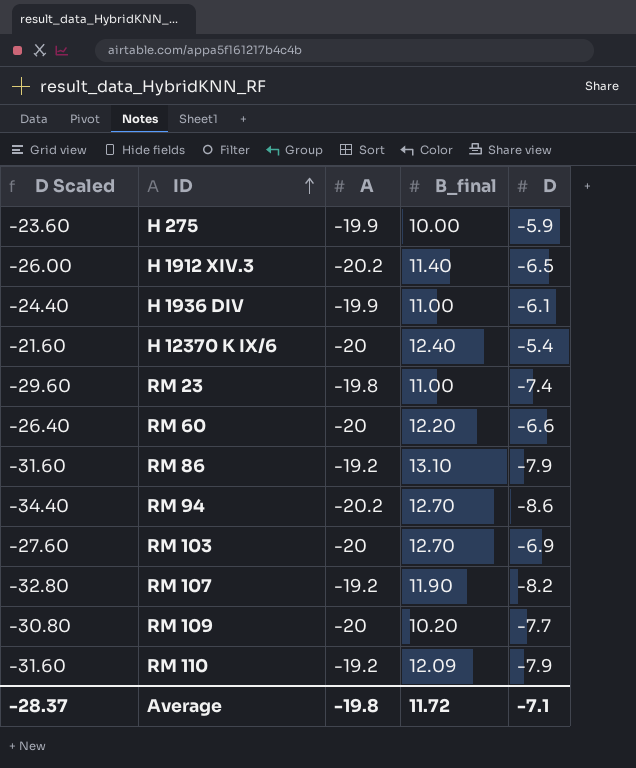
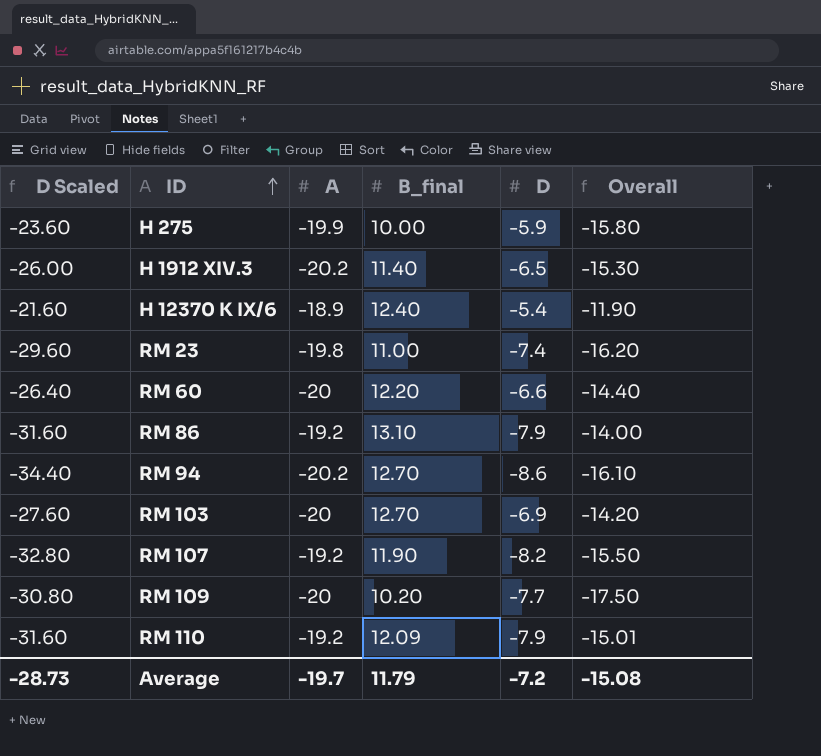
column Overall | formula: none -> [A] + [B_final] + [D]
row H 1936 DIV: -24.40 | -19.9 | 11.00 | -6.1 -> none
H 12370 K IX/6 | A: -20 -> -18.9
Average | D Scaled: -28.37 -> -28.73
Average | A: -19.8 -> -19.7
Average | B_final: 11.72 -> 11.79
Average | D: -7.1 -> -7.2

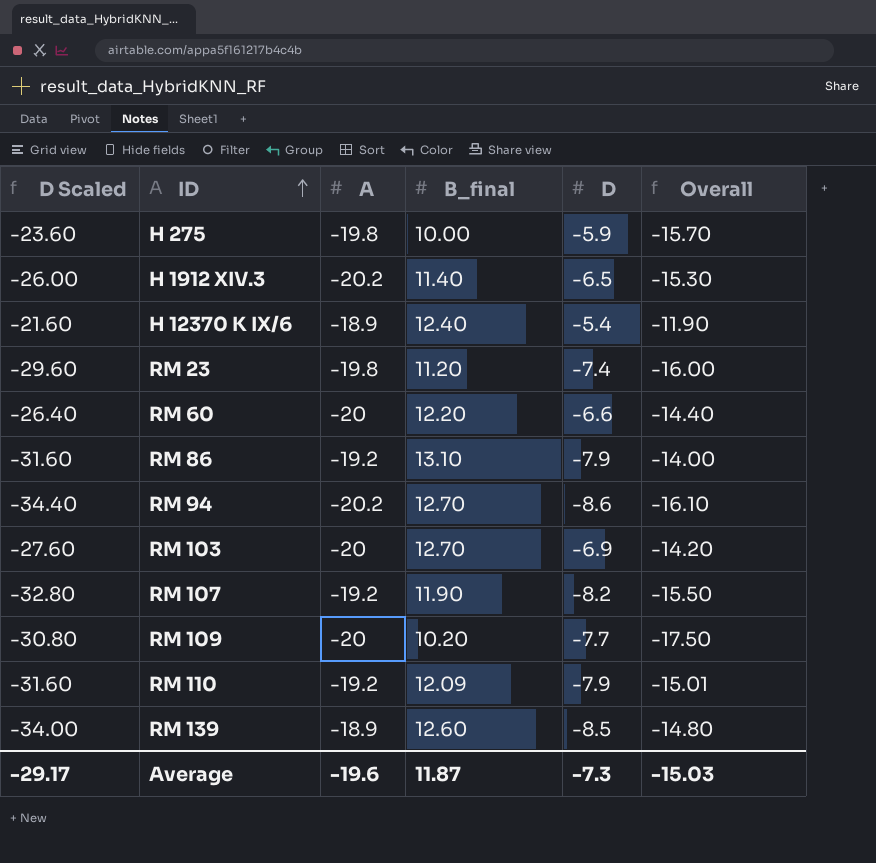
H 275 | A: -19.9 -> -19.8
H 275 | Overall: -15.80 -> -15.70
RM 23 | B_final: 11.00 -> 11.20
RM 23 | Overall: -16.20 -> -16.00
row RM 139: none -> -34.00 | -18.9 | 12.60 | -8.5 | -14.80
Average | D Scaled: -28.73 -> -29.17
Average | A: -19.7 -> -19.6
Average | B_final: 11.79 -> 11.87
Average | D: -7.2 -> -7.3
Average | Overall: -15.08 -> -15.03

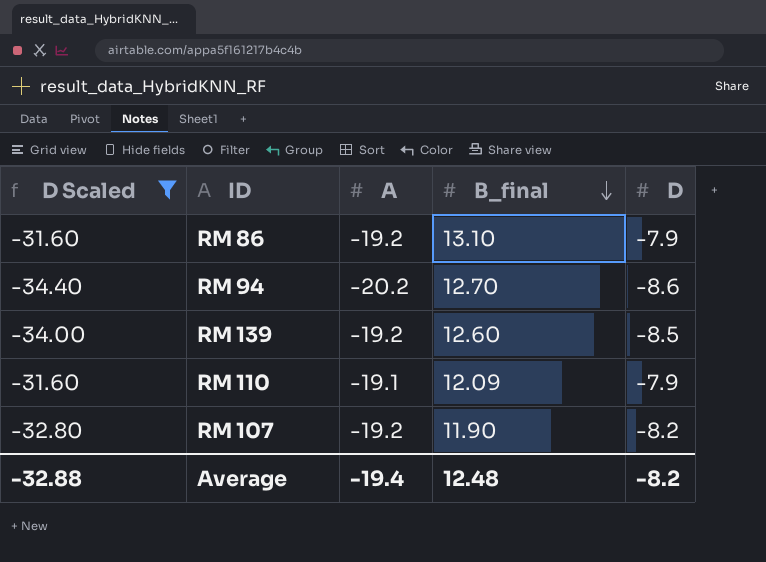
filter: none -> D Scaled <= -31.60
row order: ID ascending -> B_final descending
column Overall | formula: [A] + [B_final] + [D] -> none
RM 139 | A: -18.9 -> -19.2
RM 110 | A: -19.2 -> -19.1
Average | D Scaled: -29.17 -> -32.88
Average | A: -19.6 -> -19.4
Average | B_final: 11.87 -> 12.48
Average | D: -7.3 -> -8.2

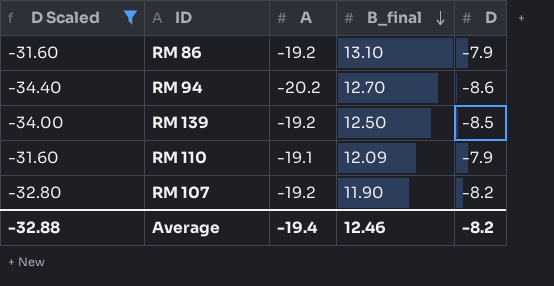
RM 139 | B_final: 12.60 -> 12.50
Average | B_final: 12.48 -> 12.46

